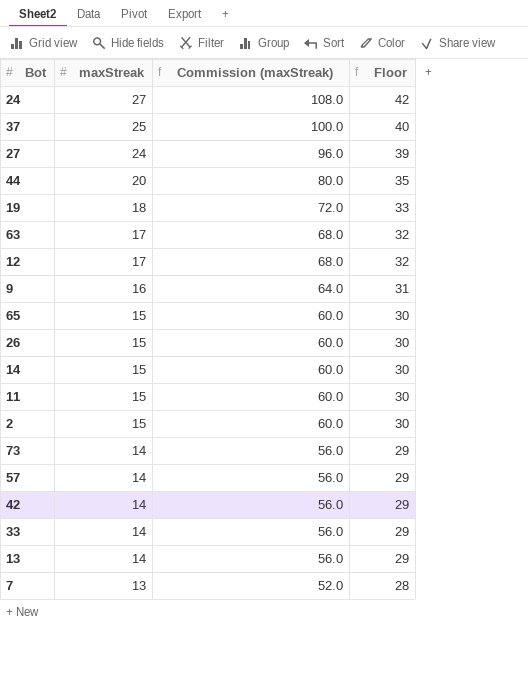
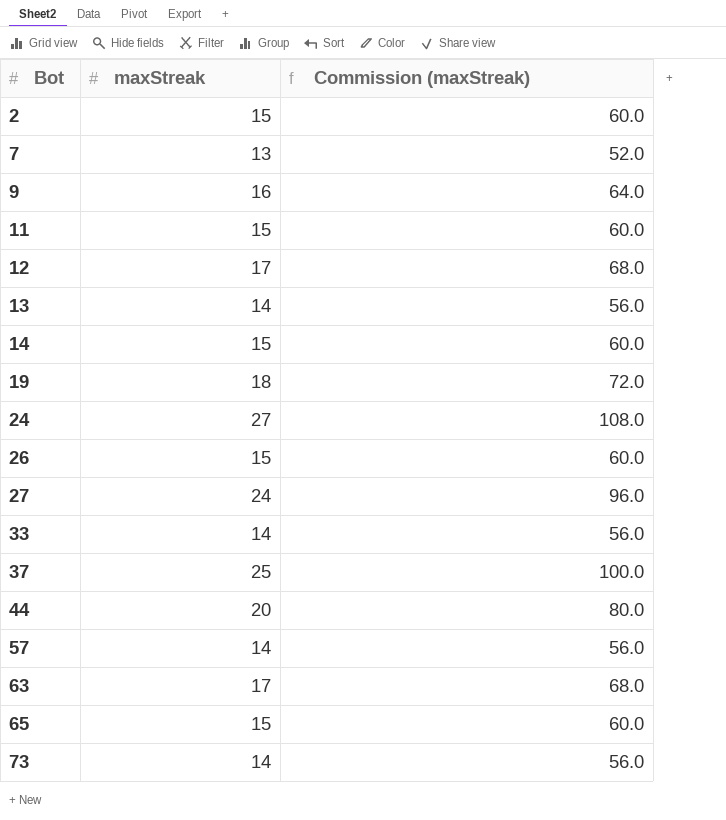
row order: maxStreak descending -> Bot ascending
column Floor | formula: [maxStreak] + 15 -> none
row 42: 14 | 56.0 | 29 -> none

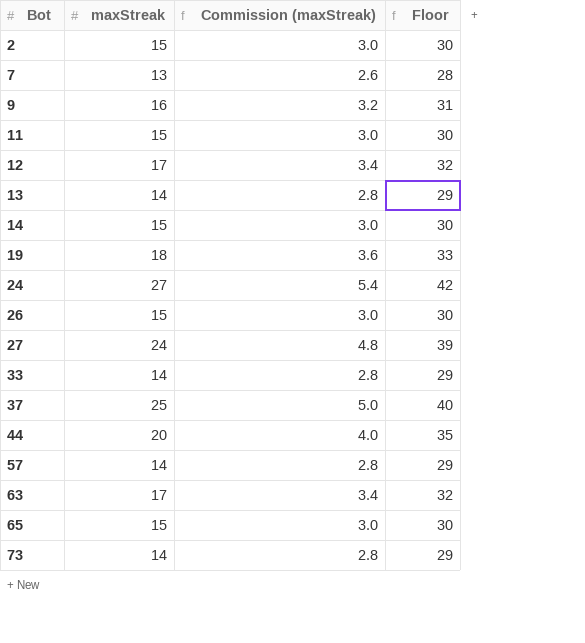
column Commission (maxStreak) | formula: [maxStreak] * 4 -> [maxStreak] * 0.2
column Floor | formula: none -> [maxStreak] + 15

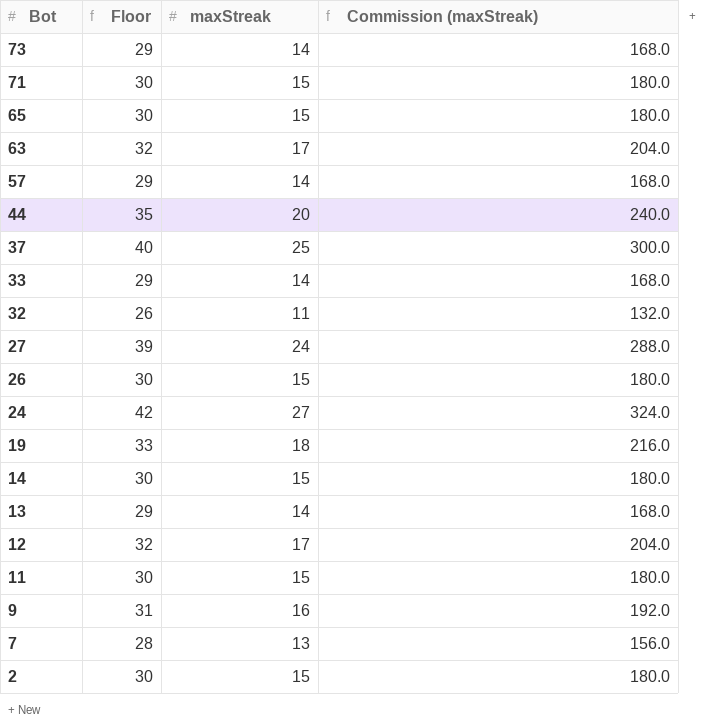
row order: Bot ascending -> Bot descending
column Floor | position: 4 -> 2
column Commission (maxStreak) | formula: [maxStreak] * 0.2 -> [maxStreak] * 12
row 71: none -> 30 | 15 | 180.0
row 32: none -> 26 | 11 | 132.0

